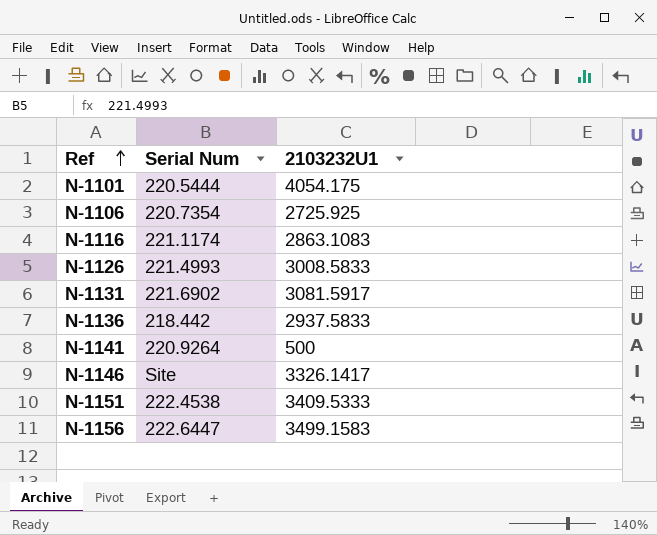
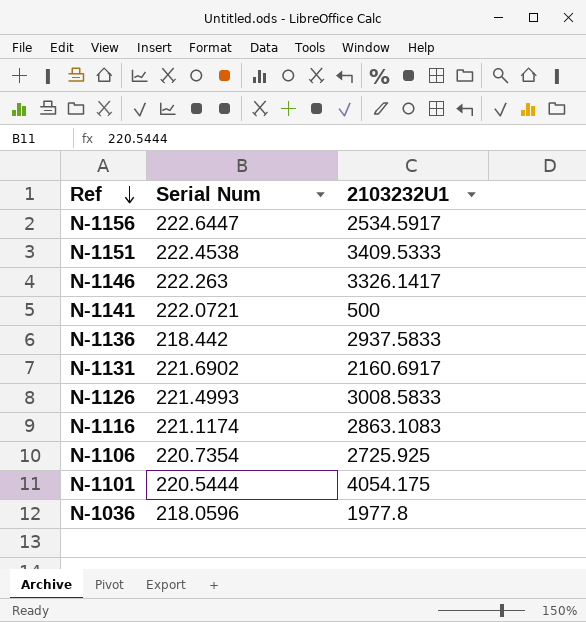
row order: Ref ascending -> Ref descending
N-1156 | 2103232U1: 3499.1583 -> 2534.5917
N-1146 | Serial Num: Site -> 222.263
N-1141 | Serial Num: 220.9264 -> 222.0721
N-1131 | 2103232U1: 3081.5917 -> 2160.6917
row N-1036: none -> 218.0596 | 1977.8

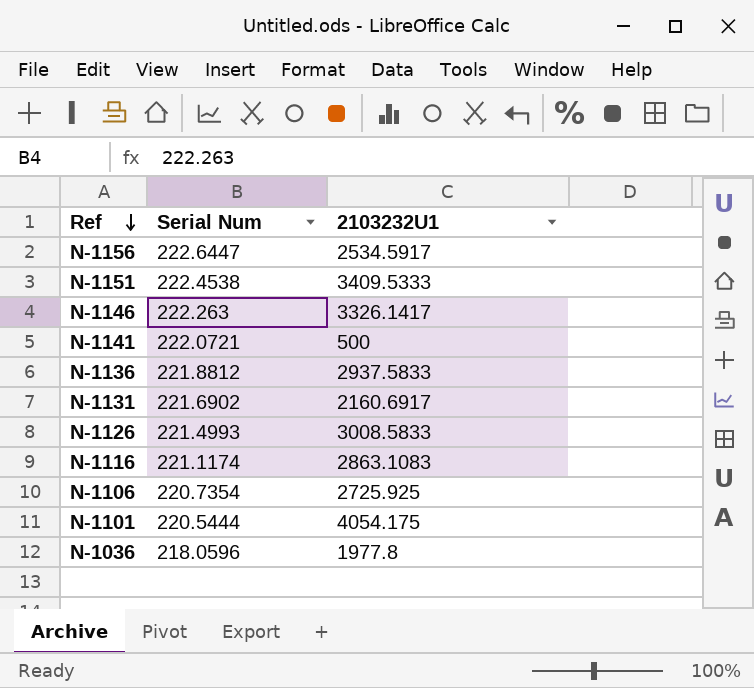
N-1136 | Serial Num: 218.442 -> 221.8812

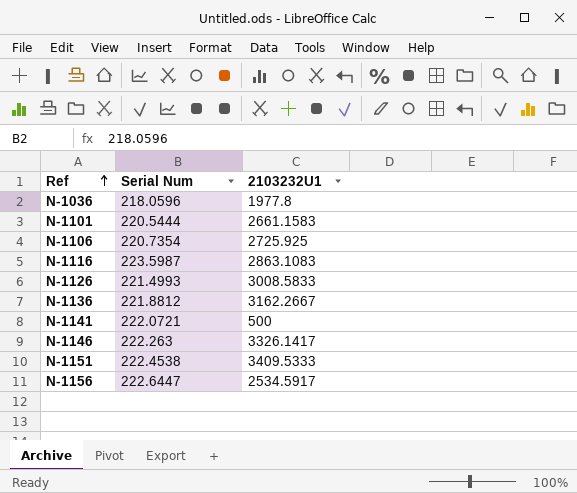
row order: Ref descending -> Ref ascending
row N-1131: 221.6902 | 2160.6917 -> none
N-1101 | 2103232U1: 4054.175 -> 2661.1583
N-1116 | Serial Num: 221.1174 -> 223.5987
N-1136 | 2103232U1: 2937.5833 -> 3162.2667

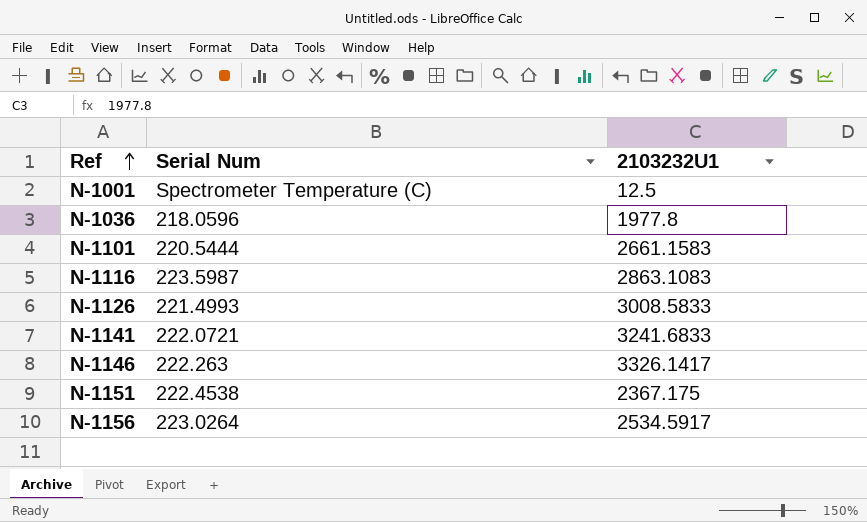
row N-1106: 220.7354 | 2725.925 -> none
row N-1136: 221.8812 | 3162.2667 -> none
row N-1001: none -> Spectrometer Temperature (C) | 12.5
N-1141 | 2103232U1: 500 -> 3241.6833
N-1151 | 2103232U1: 3409.5333 -> 2367.175
N-1156 | Serial Num: 222.6447 -> 223.0264

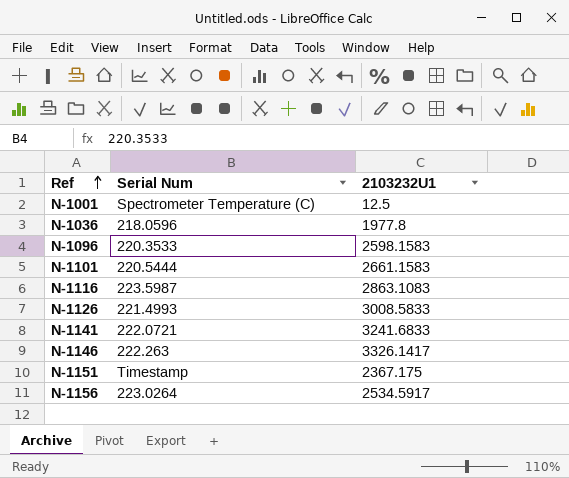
row N-1096: none -> 220.3533 | 2598.1583
N-1151 | Serial Num: 222.4538 -> Timestamp

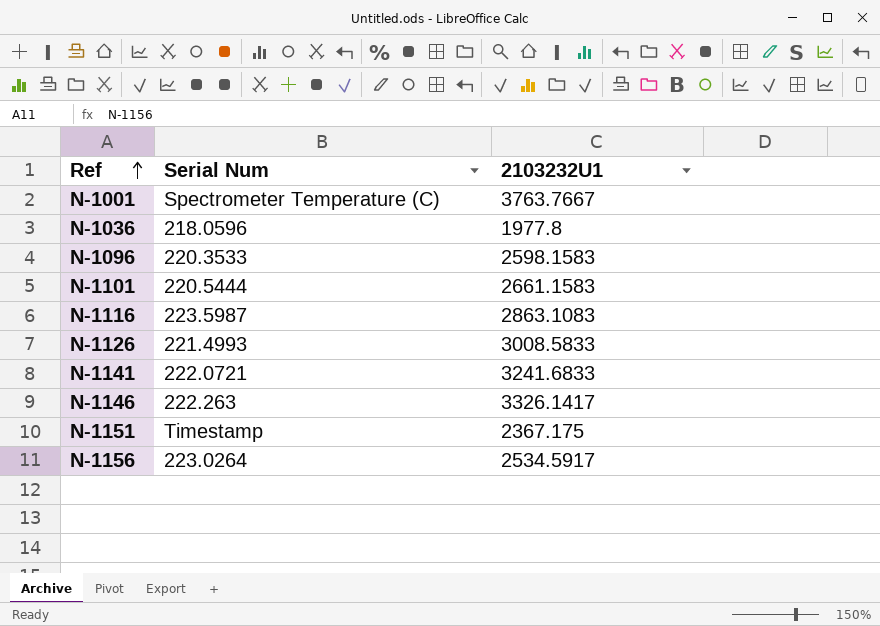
N-1001 | 2103232U1: 12.5 -> 3763.7667

